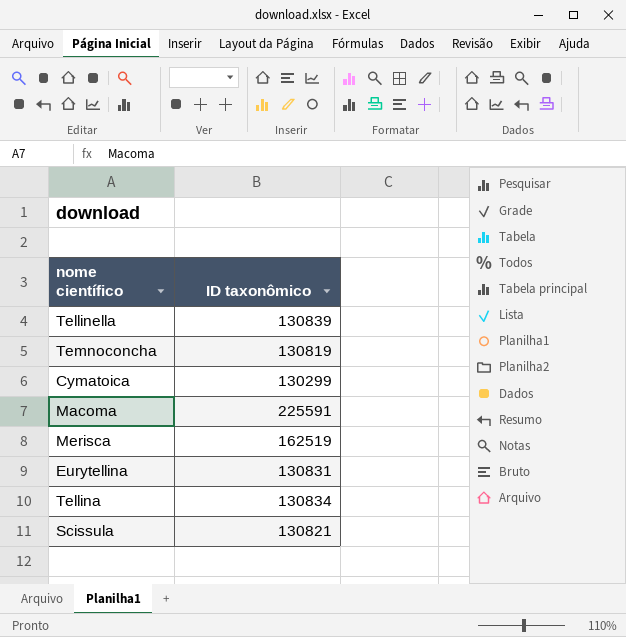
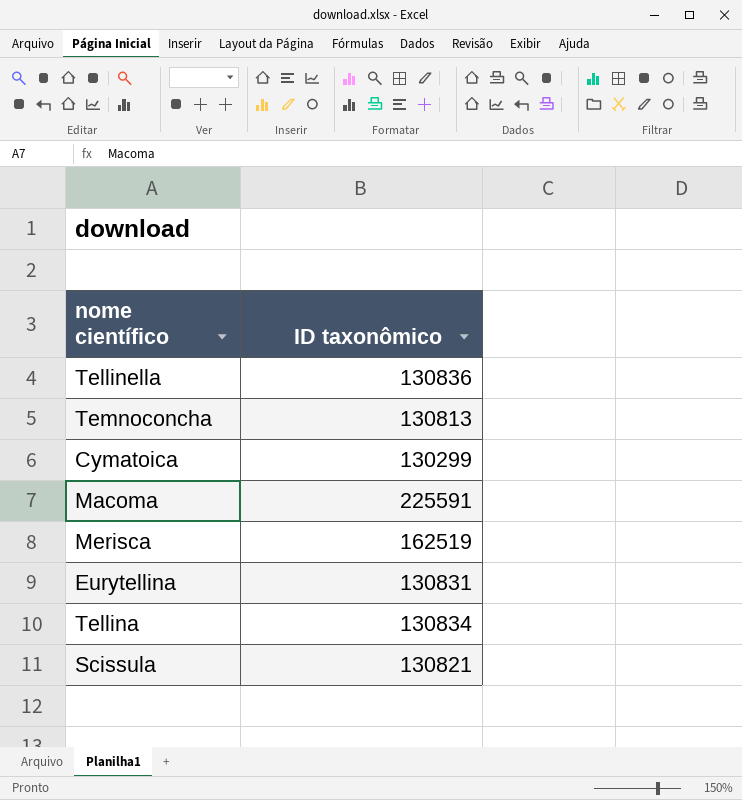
Tellinella | ID taxonômico: 130839 -> 130836
Temnoconcha | ID taxonômico: 130819 -> 130813

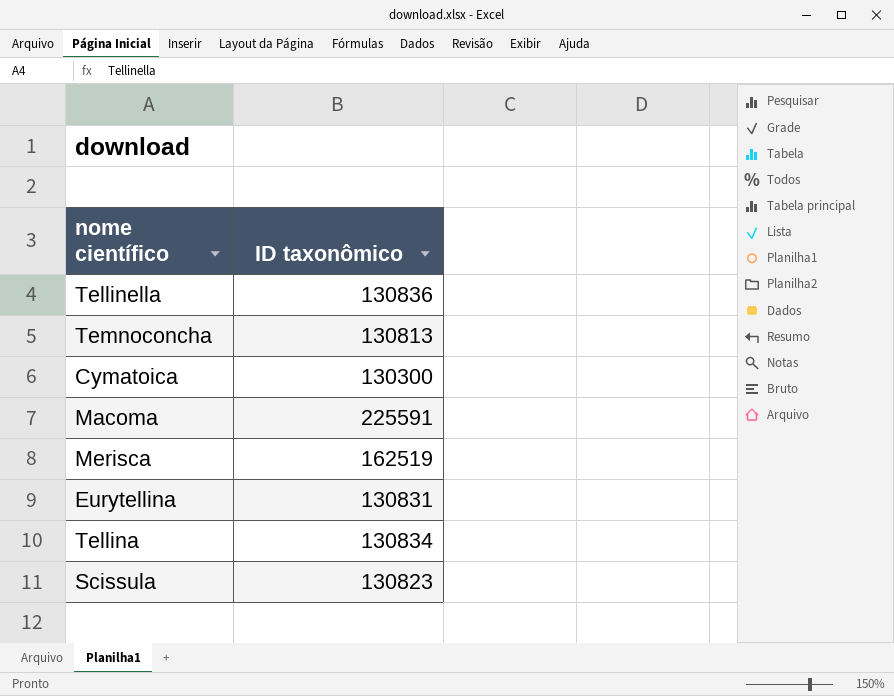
Cymatoica | ID taxonômico: 130299 -> 130300
Scissula | ID taxonômico: 130821 -> 130823

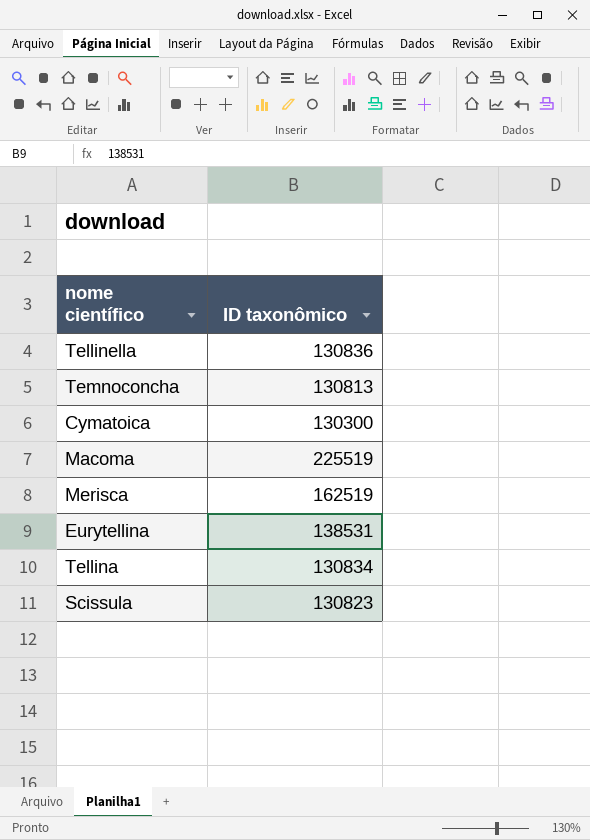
Macoma | ID taxonômico: 225591 -> 225519
Eurytellina | ID taxonômico: 130831 -> 138531

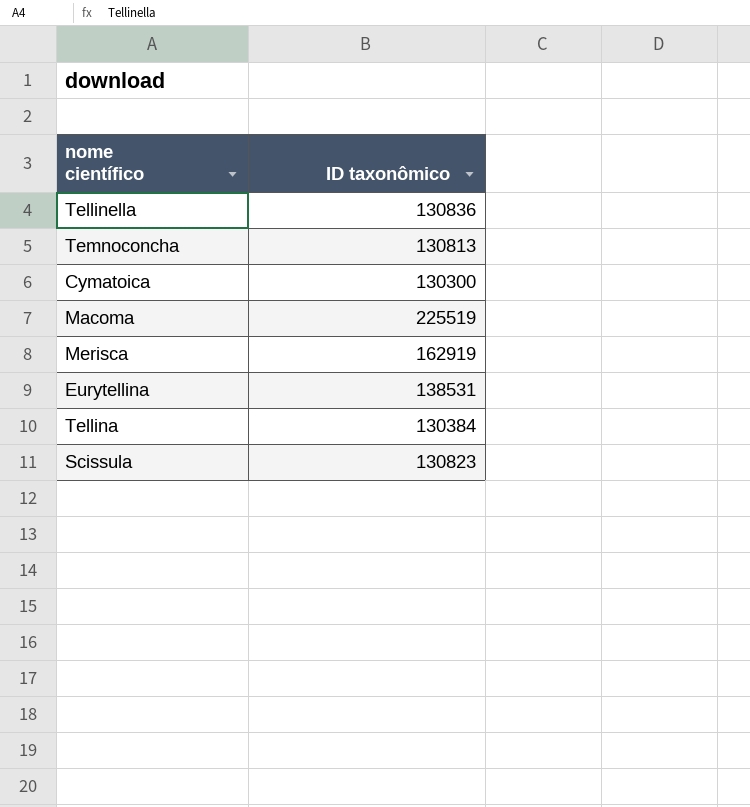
Merisca | ID taxonômico: 162519 -> 162919
Tellina | ID taxonômico: 130834 -> 130384

